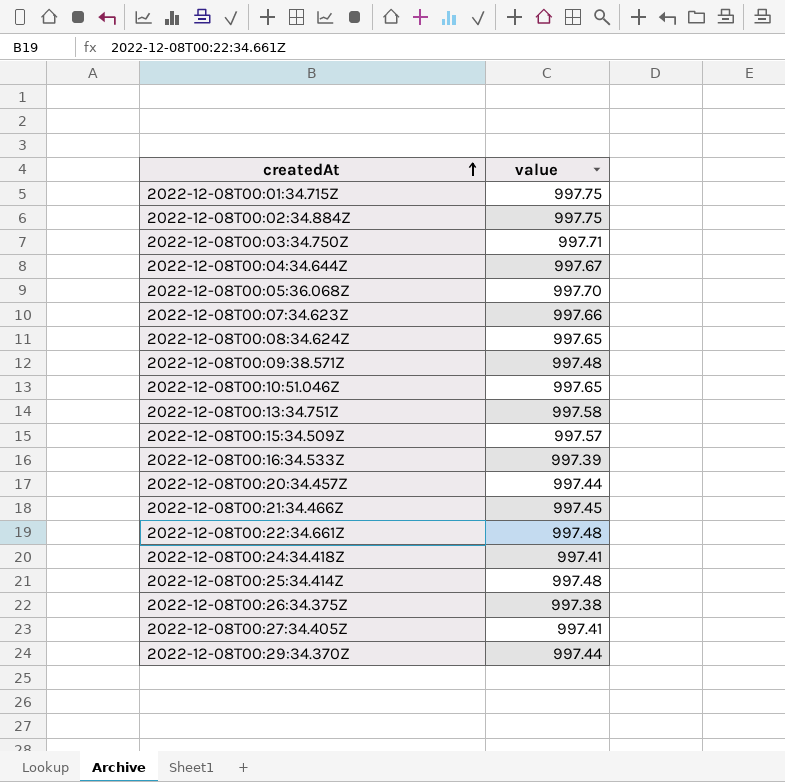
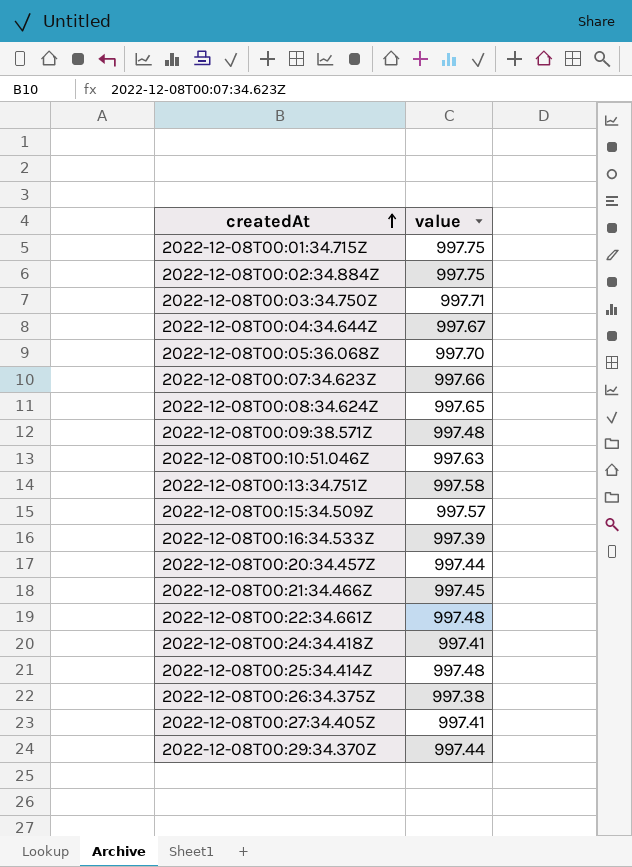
2022-12-08T00:10:51.046Z | value: 997.65 -> 997.63

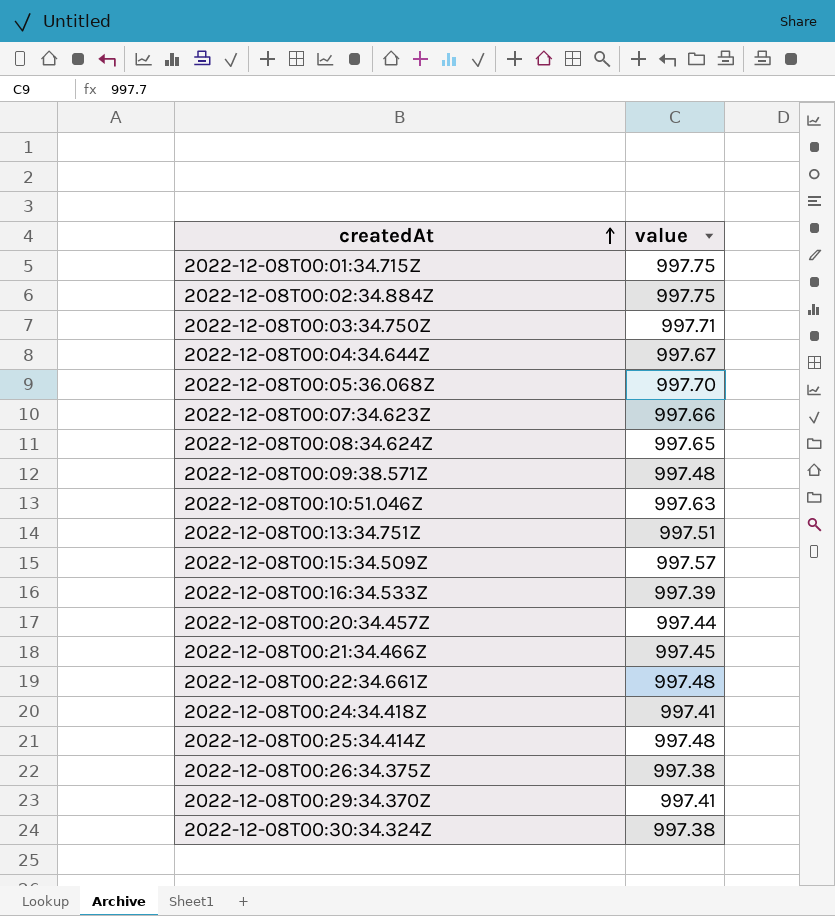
row 2022-12-08T00:27:34.405Z: 997.41 -> none
2022-12-08T00:13:34.751Z | value: 997.58 -> 997.51
2022-12-08T00:29:34.370Z | value: 997.44 -> 997.41
row 2022-12-08T00:30:34.324Z: none -> 997.38

